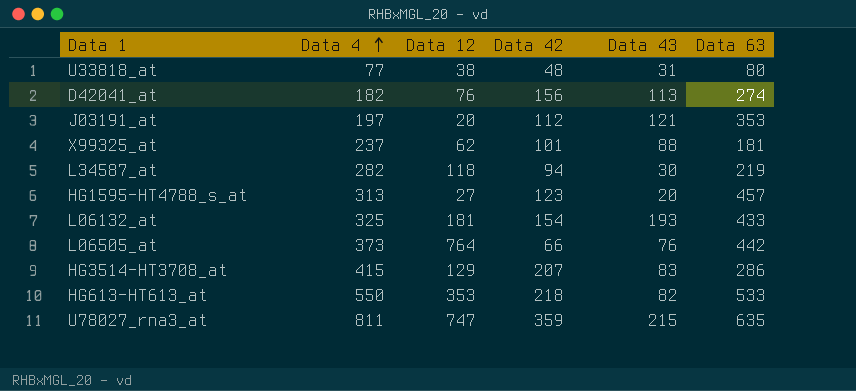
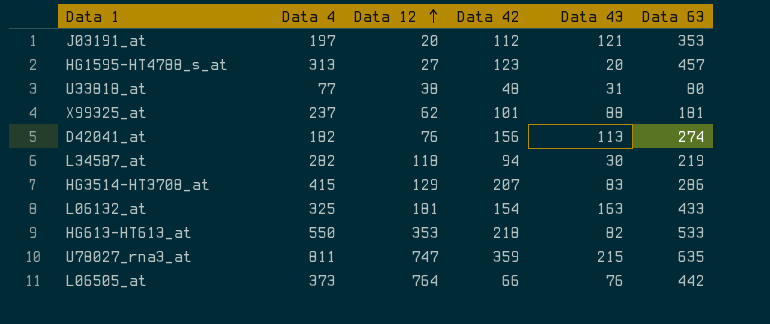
row order: Data 4 ascending -> Data 12 ascending
L06132_at | Data 43: 193 -> 163

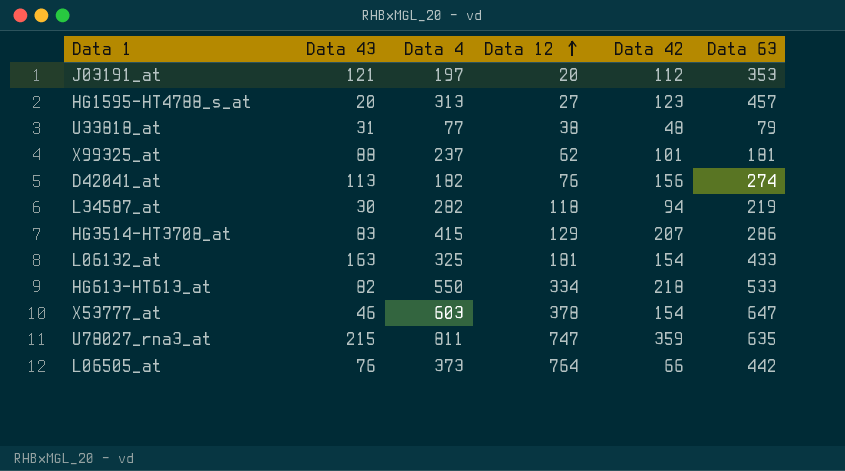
column Data 43 | position: 5 -> 2
U33818_at | Data 63: 80 -> 79
HG613-HT613_at | Data 12: 353 -> 334
row X53777_at: none -> 46 | 603 | 378 | 154 | 647

